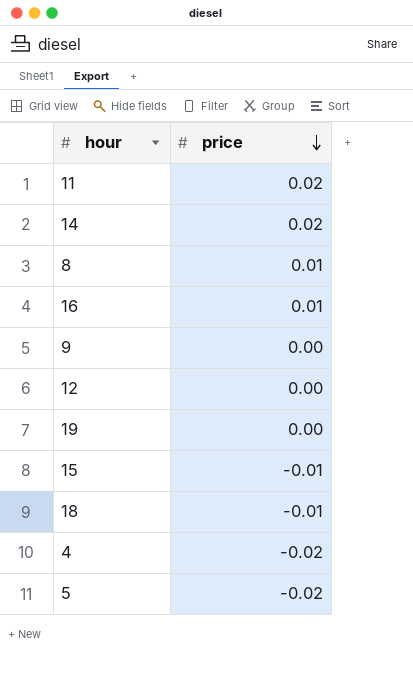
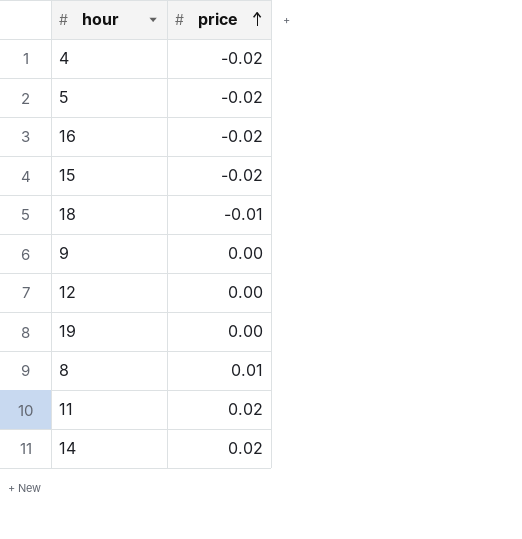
row order: price descending -> price ascending
16 | price: 0.01 -> -0.02
15 | price: -0.01 -> -0.02

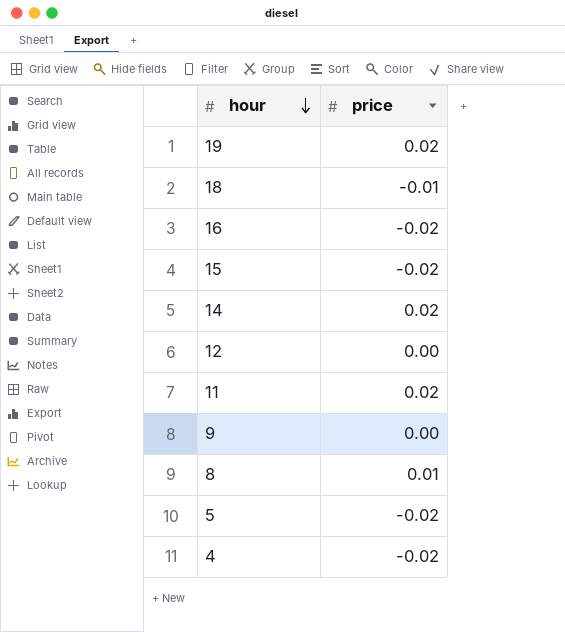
row order: price ascending -> hour descending
19 | price: 0.00 -> 0.02

